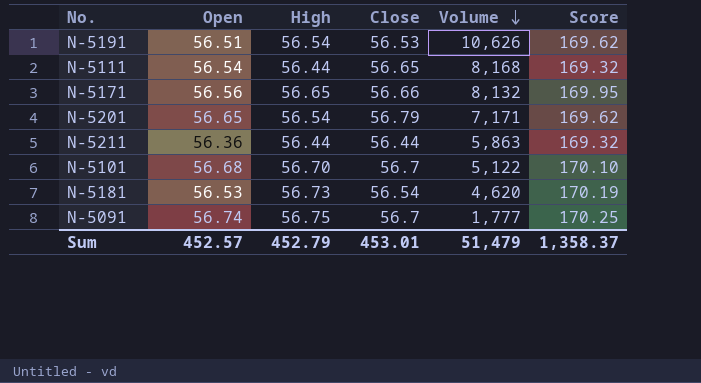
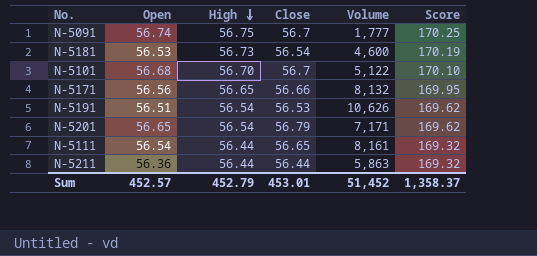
row order: Volume descending -> High descending
N-5181 | Volume: 4,620 -> 4,600
N-5111 | Volume: 8,168 -> 8,161
Sum | Volume: 51,479 -> 51,452

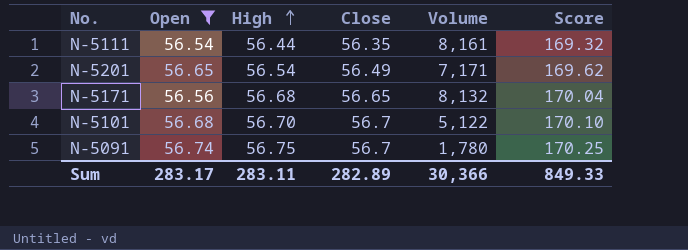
filter: none -> Open >= 56.54
row order: High descending -> High ascending
N-5111 | Close: 56.65 -> 56.35
N-5201 | Close: 56.79 -> 56.49
N-5171 | High: 56.65 -> 56.68
N-5171 | Close: 56.66 -> 56.65
N-5171 | Score: 169.95 -> 170.04
N-5091 | Volume: 1,777 -> 1,780
Sum | Open: 452.57 -> 283.17
Sum | High: 452.79 -> 283.11
Sum | Close: 453.01 -> 282.89
Sum | Volume: 51,452 -> 30,366
Sum | Score: 1,358.37 -> 849.33

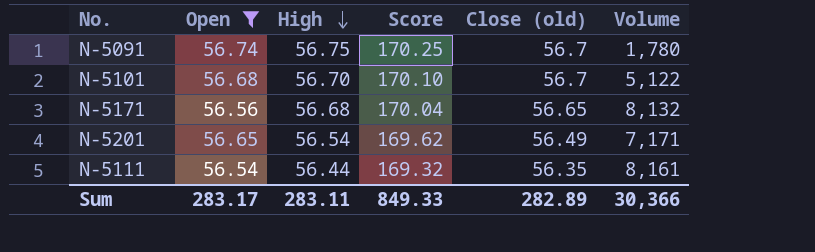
row order: High ascending -> High descending
column Score | position: 6 -> 4
column name: Close -> Close (old)

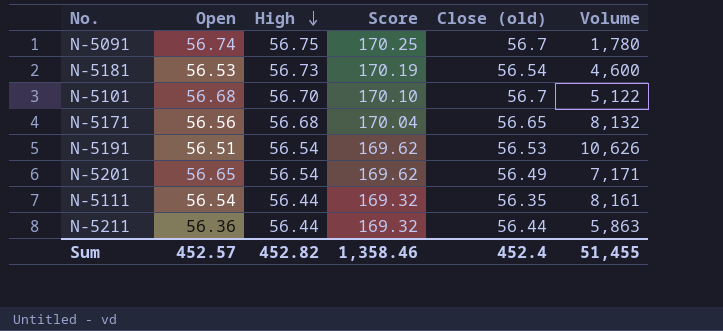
filter: Open >= 56.54 -> none
Sum | Open: 283.17 -> 452.57
Sum | High: 283.11 -> 452.82
Sum | Score: 849.33 -> 1,358.46
Sum | Close (old): 282.89 -> 452.4
Sum | Volume: 30,366 -> 51,455

